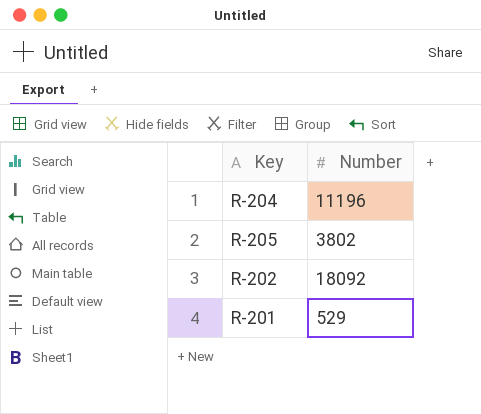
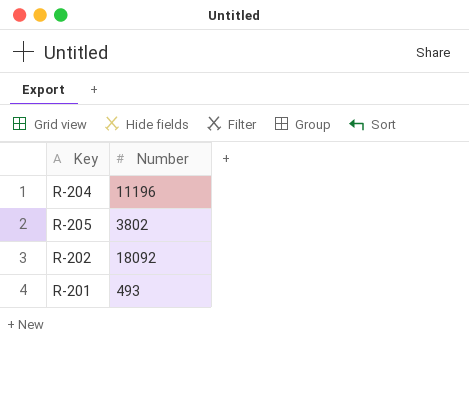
R-201 | Number: 529 -> 493

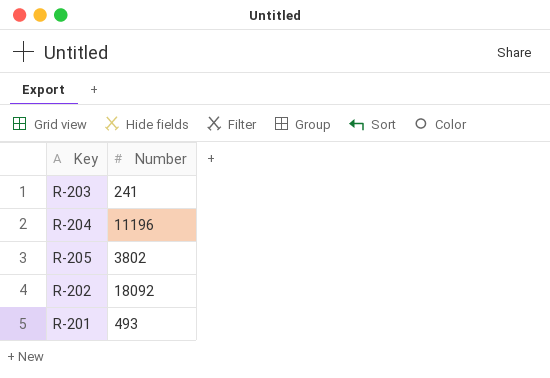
row R-203: none -> 241

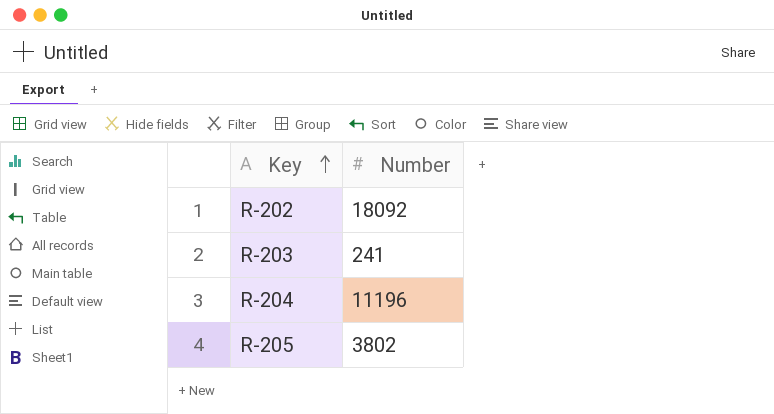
row order: none -> Key ascending
row R-201: 493 -> none

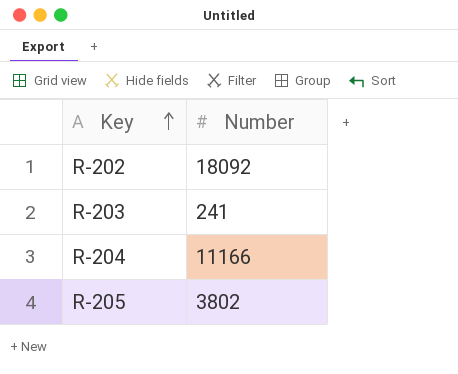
R-204 | Number: 11196 -> 11166

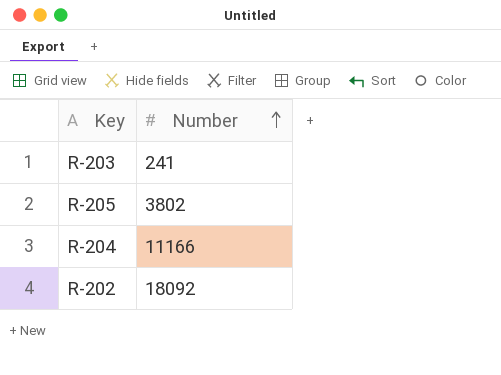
row order: Key ascending -> Number ascending

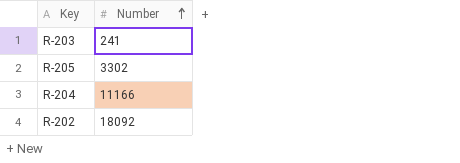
R-205 | Number: 3802 -> 3302

